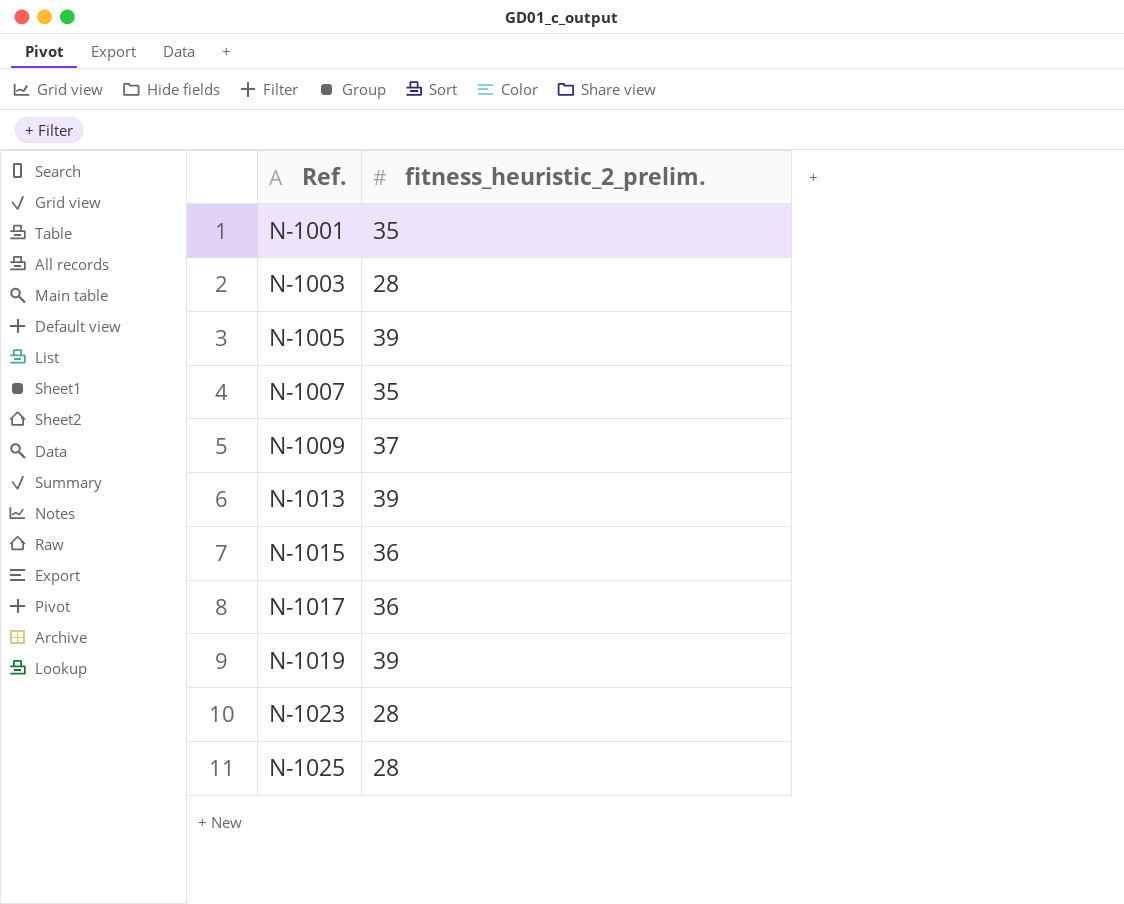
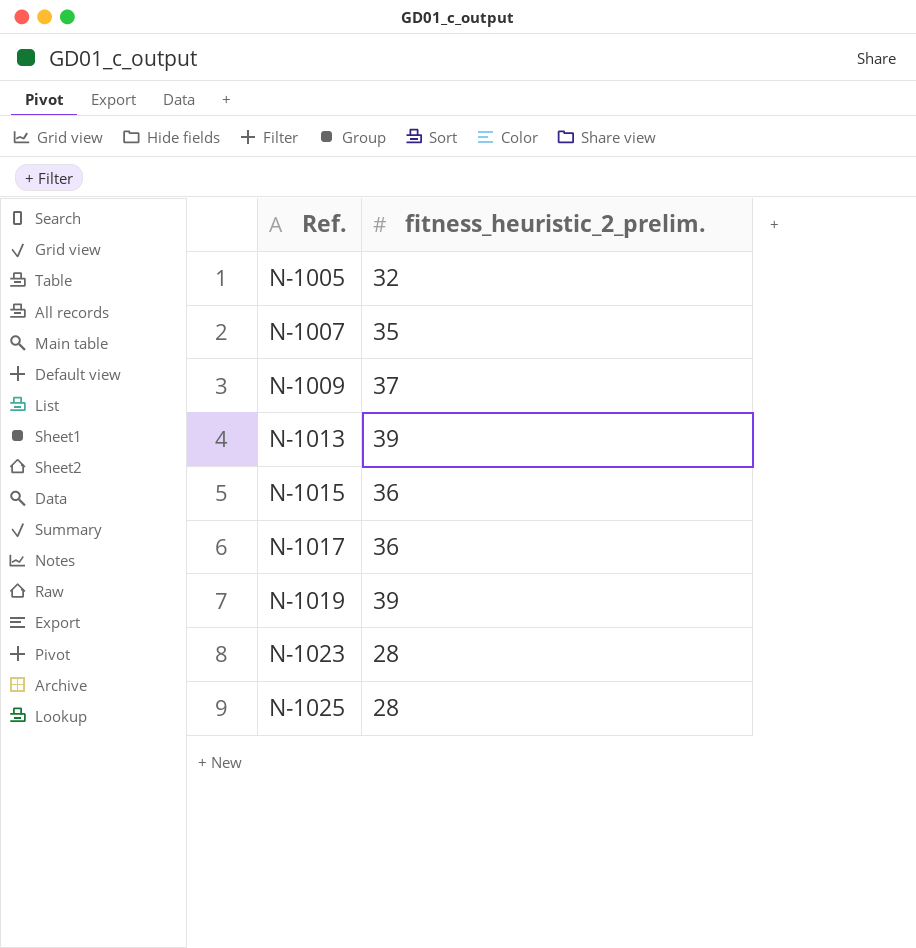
row N-1001: 35 -> none
row N-1003: 28 -> none
N-1005 | fitness_heuristic_2_prelim.: 39 -> 32

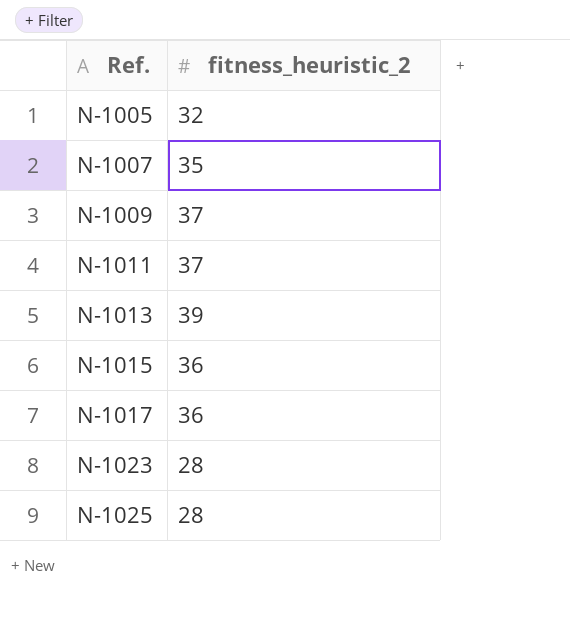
column name: fitness_heuristic_2_prelim. -> fitness_heuristic_2
row N-1019: 39 -> none
row N-1011: none -> 37

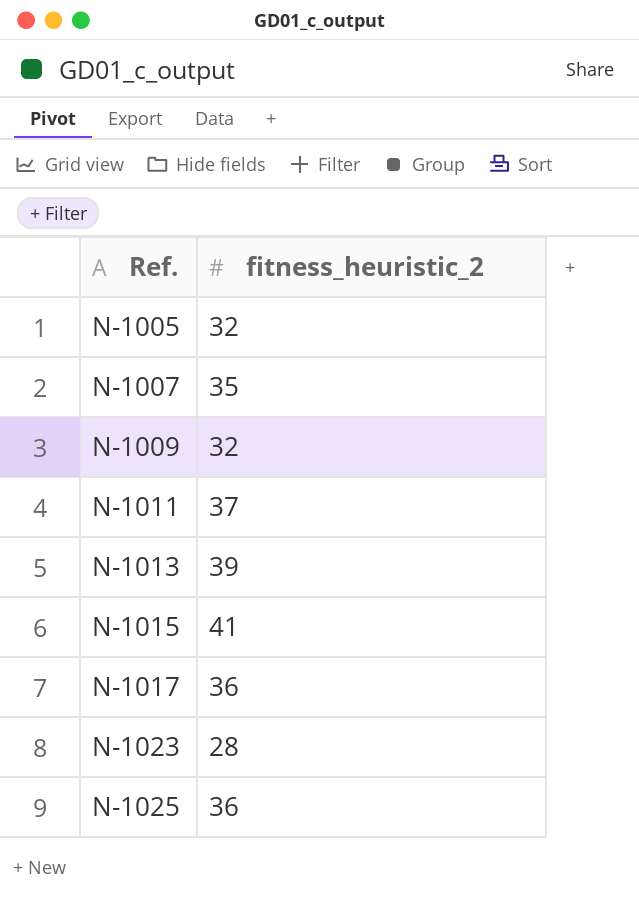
N-1009 | fitness_heuristic_2: 37 -> 32
N-1015 | fitness_heuristic_2: 36 -> 41
N-1025 | fitness_heuristic_2: 28 -> 36

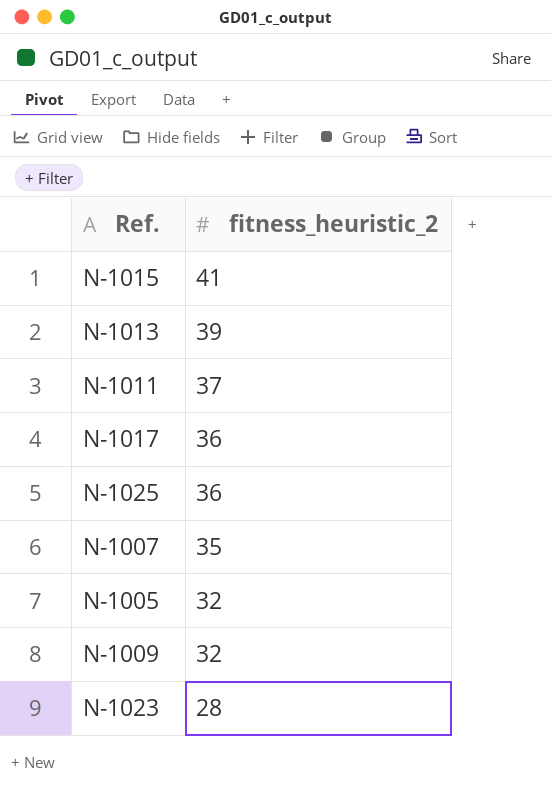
row order: Ref. ascending -> fitness_heuristic_2 descending

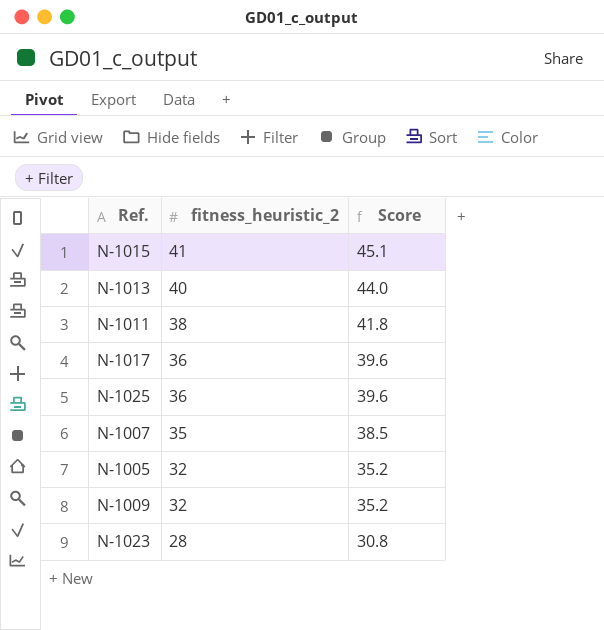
column Score | formula: none -> [fitness_heuristic_2] * 1.1
N-1013 | fitness_heuristic_2: 39 -> 40
N-1011 | fitness_heuristic_2: 37 -> 38

